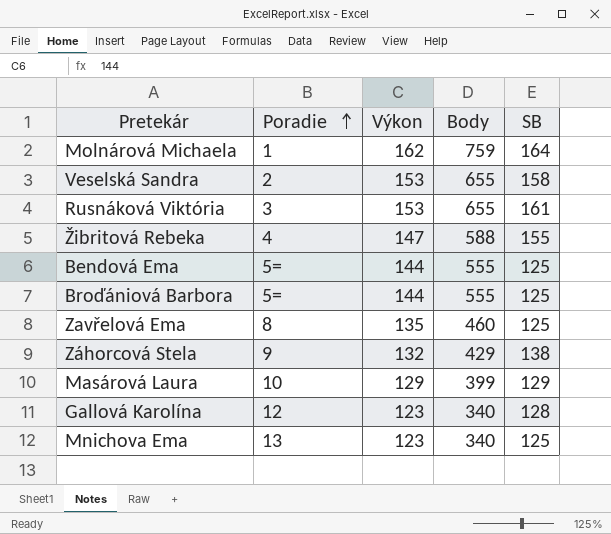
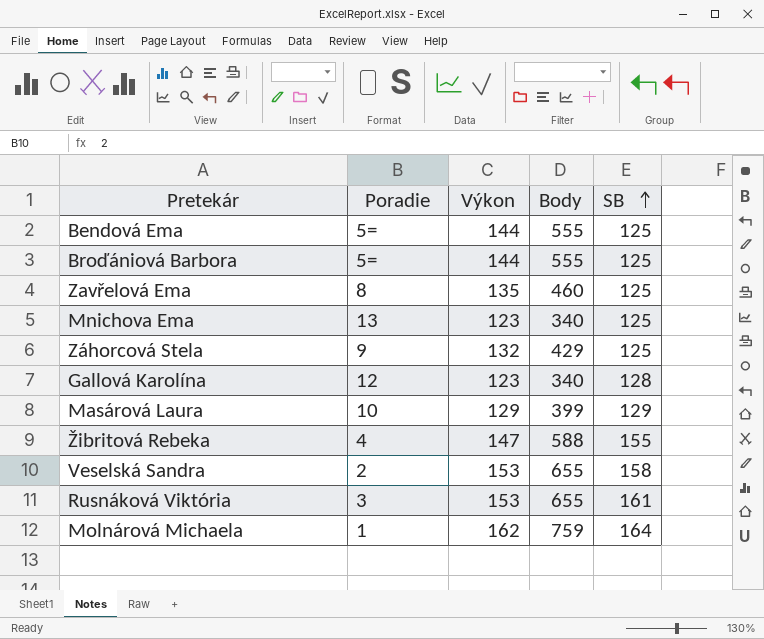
row order: Poradie ascending -> SB ascending
Záhorcová Stela | SB: 138 -> 125

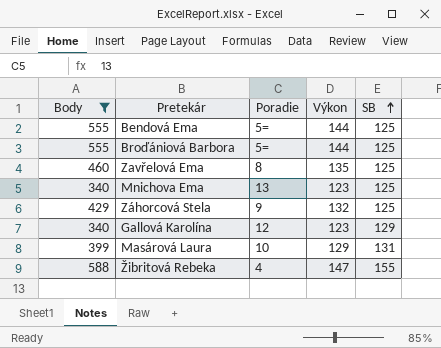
filter: none -> Body <= 588
column Body | position: 4 -> 1
Gallová Karolína | SB: 128 -> 129
Masárová Laura | SB: 129 -> 131

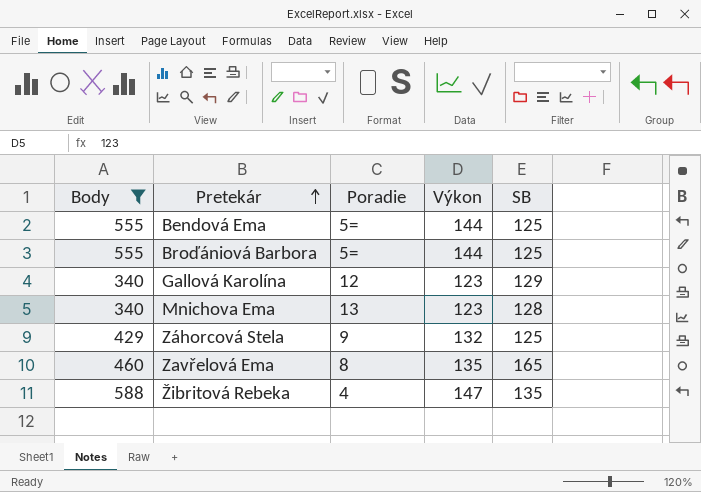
row order: SB ascending -> Pretekár ascending
row Masárová Laura: 399 | 10 | 129 | 131 -> none
Mnichova Ema | SB: 125 -> 128
Zavřelová Ema | SB: 125 -> 165
Žibritová Rebeka | SB: 155 -> 135

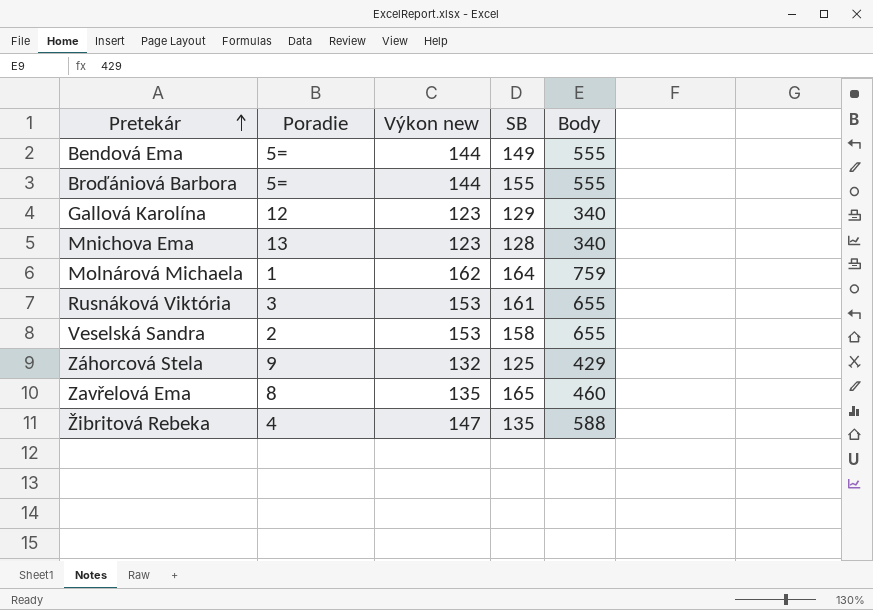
filter: Body <= 588 -> none
column name: Výkon -> Výkon new
column Body | position: 1 -> 5
Bendová Ema | SB: 125 -> 149
Broďániová Barbora | SB: 125 -> 155

